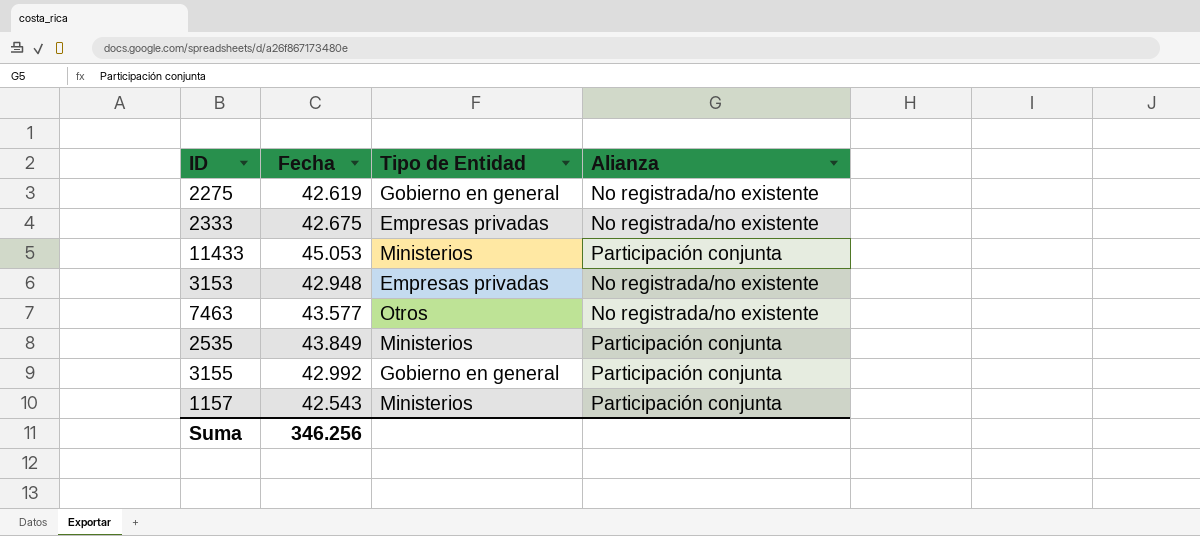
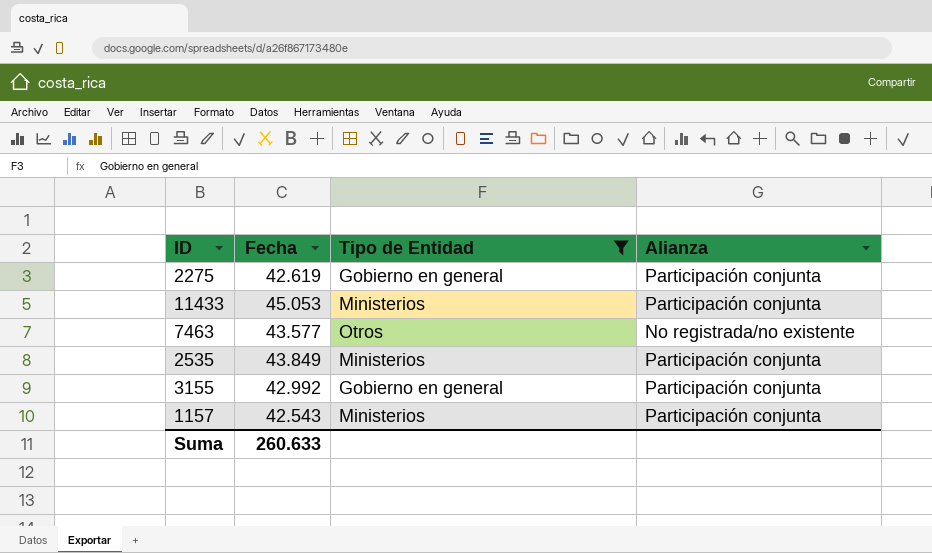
filter: none -> Tipo de Entidad != Empresas privadas
2275 | Alianza: No registrada/no existente -> Participación conjunta
Suma | Fecha: 346.256 -> 260.633

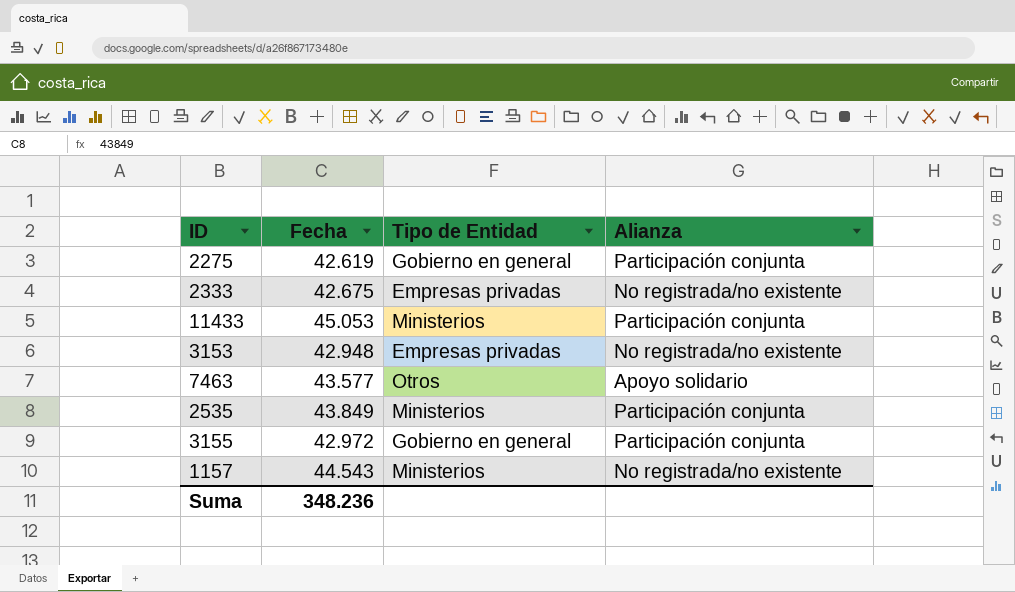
filter: Tipo de Entidad != Empresas privadas -> none
7463 | Alianza: No registrada/no existente -> Apoyo solidario
3155 | Fecha: 42.992 -> 42.972
1157 | Fecha: 42.543 -> 44.543
1157 | Alianza: Participación conjunta -> No registrada/no existente
Suma | Fecha: 260.633 -> 348.236

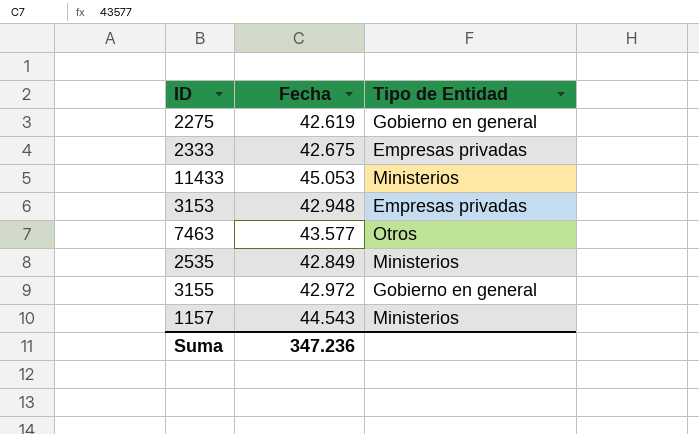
column Alianza | position: 4 -> none
2535 | Fecha: 43.849 -> 42.849
Suma | Fecha: 348.236 -> 347.236

